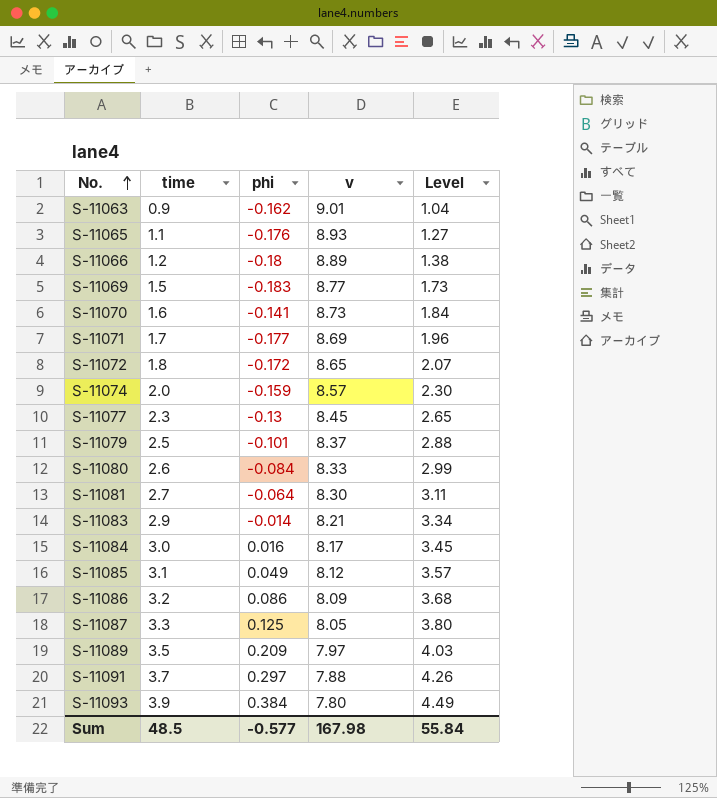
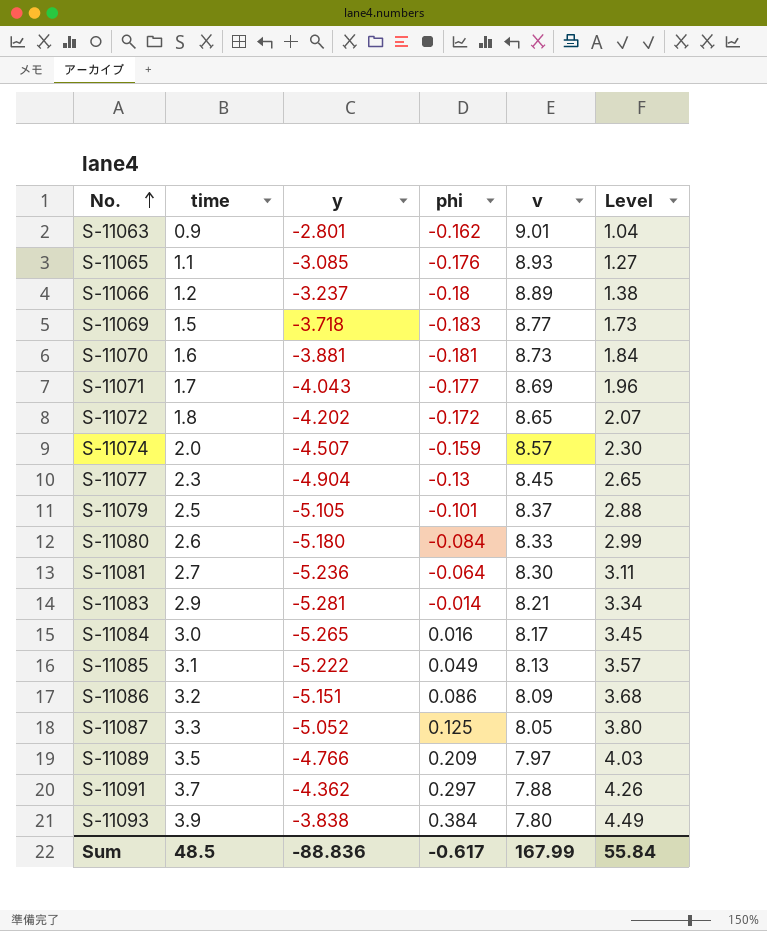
column y | position: none -> 3
S-11070 | phi: -0.141 -> -0.181
S-11085 | v: 8.12 -> 8.13
Sum | phi: -0.577 -> -0.617
Sum | v: 167.98 -> 167.99

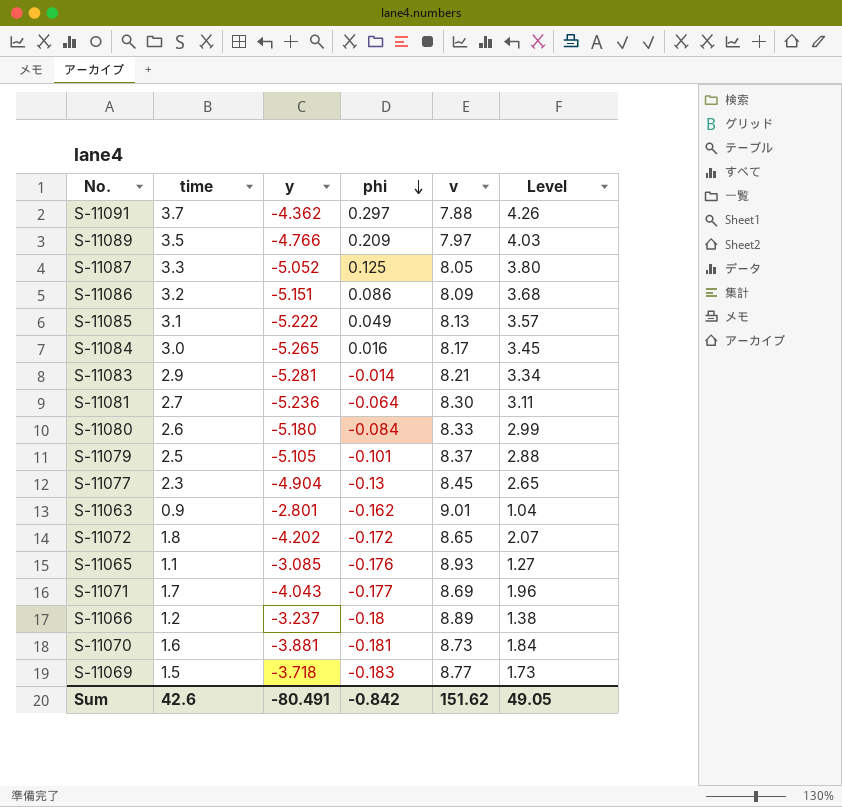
row order: No. ascending -> phi descending
row S-11074: 2.0 | -4.507 | -0.159 | 8.57 | 2.30 -> none
row S-11093: 3.9 | -3.838 | 0.384 | 7.80 | 4.49 -> none
Sum | time: 48.5 -> 42.6
Sum | y: -88.836 -> -80.491
Sum | phi: -0.617 -> -0.842
Sum | v: 167.99 -> 151.62
Sum | Level: 55.84 -> 49.05

